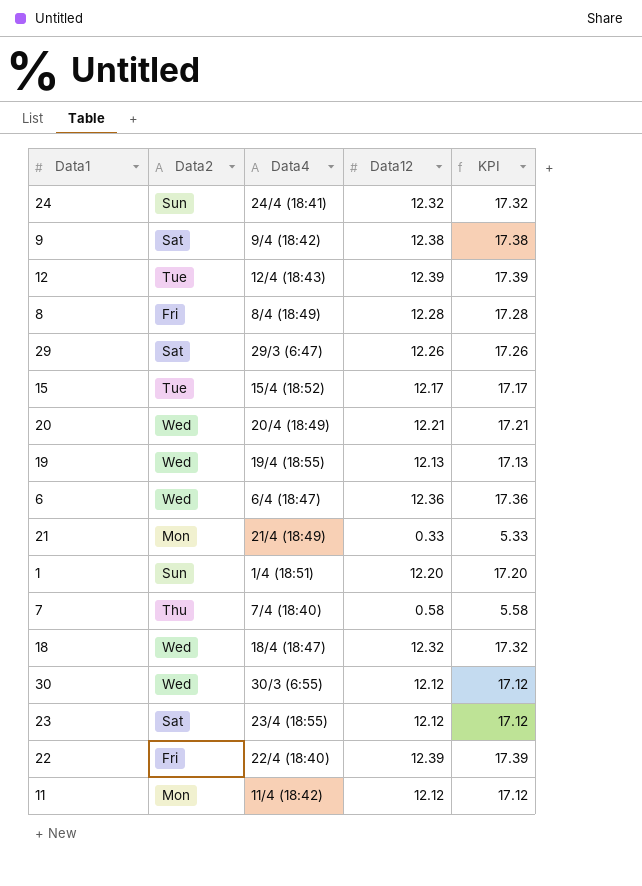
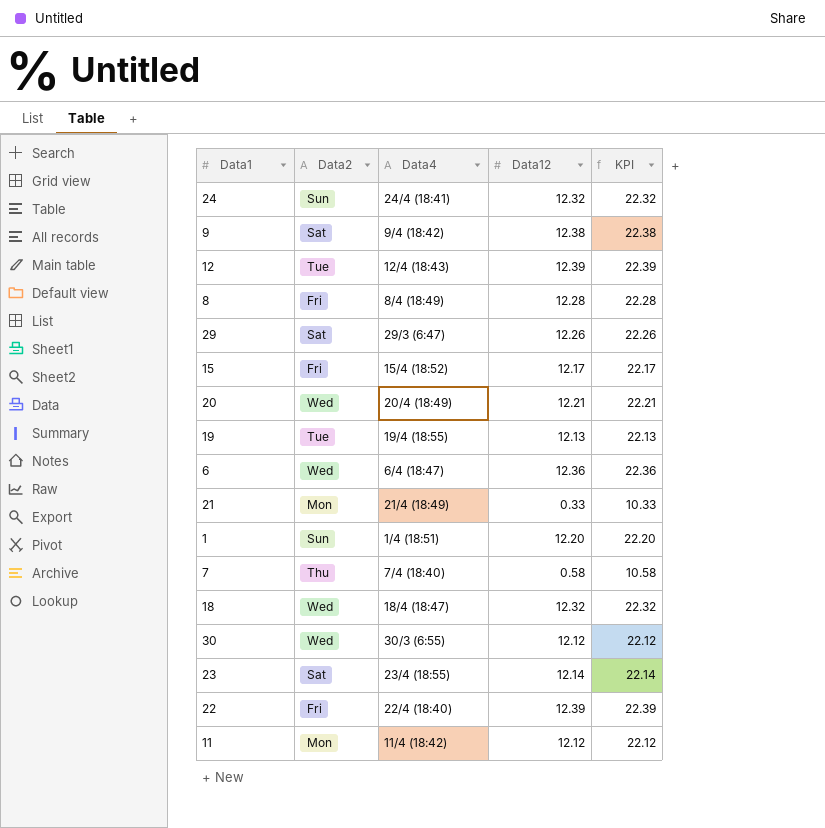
column KPI | formula: [Data12] + 5 -> [Data12] + 10
15 | Data2: Tue -> Fri
19 | Data2: Wed -> Tue
23 | Data12: 12.12 -> 12.14

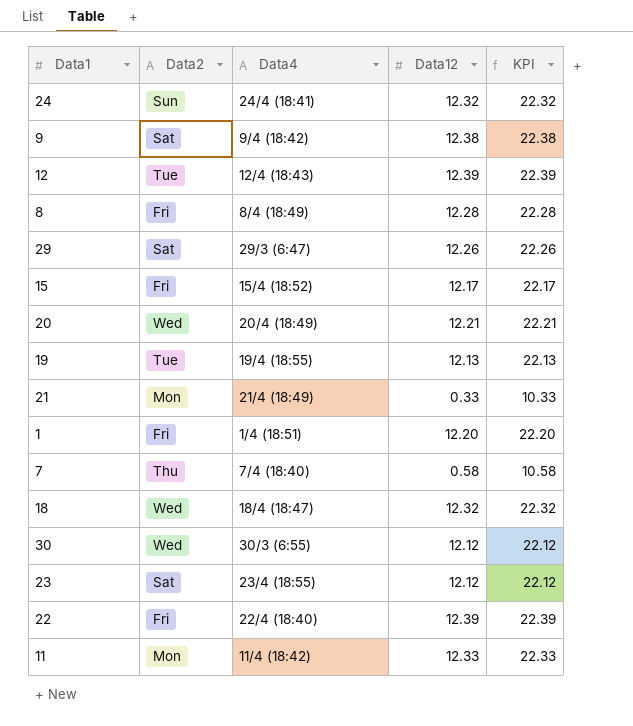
row 6: Wed | 6/4 (18:47) | 12.36 | 22.36 -> none
1 | Data2: Sun -> Fri
23 | Data12: 12.14 -> 12.12
23 | KPI: 22.14 -> 22.12
11 | Data12: 12.12 -> 12.33
11 | KPI: 22.12 -> 22.33

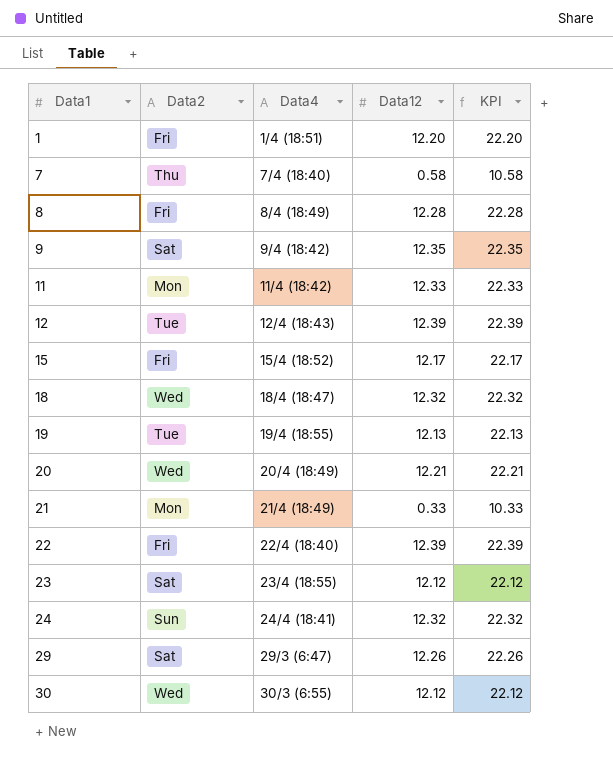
row order: none -> Data1 ascending
9 | Data12: 12.38 -> 12.35
9 | KPI: 22.38 -> 22.35

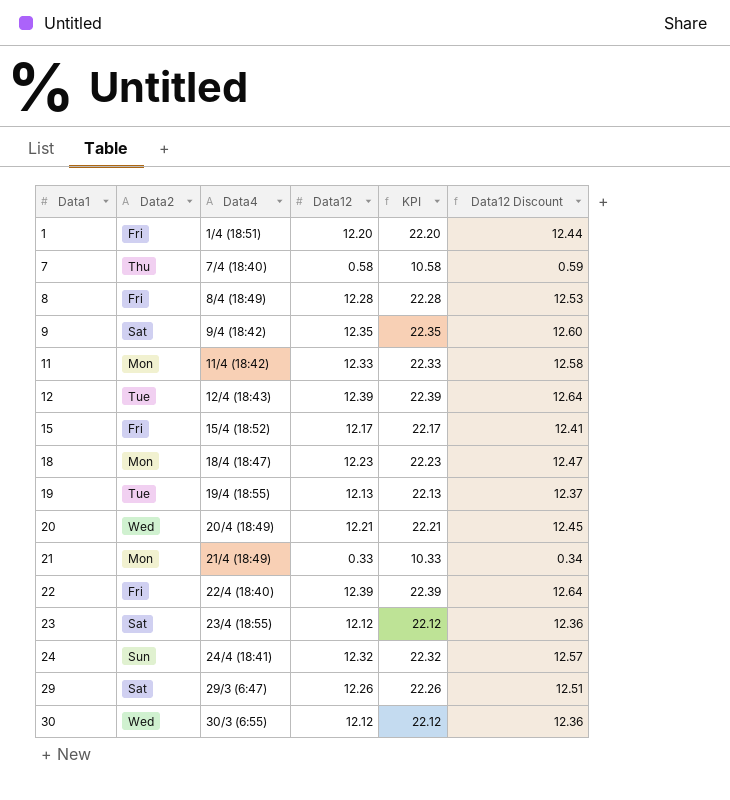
column Data12 Discount | formula: none -> [Data12] * 1.02
18 | Data2: Wed -> Mon
18 | Data12: 12.32 -> 12.23
18 | KPI: 22.32 -> 22.23

